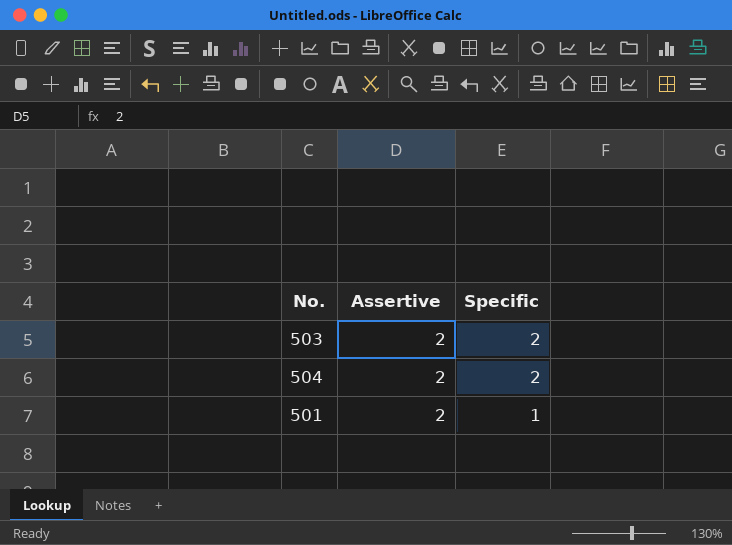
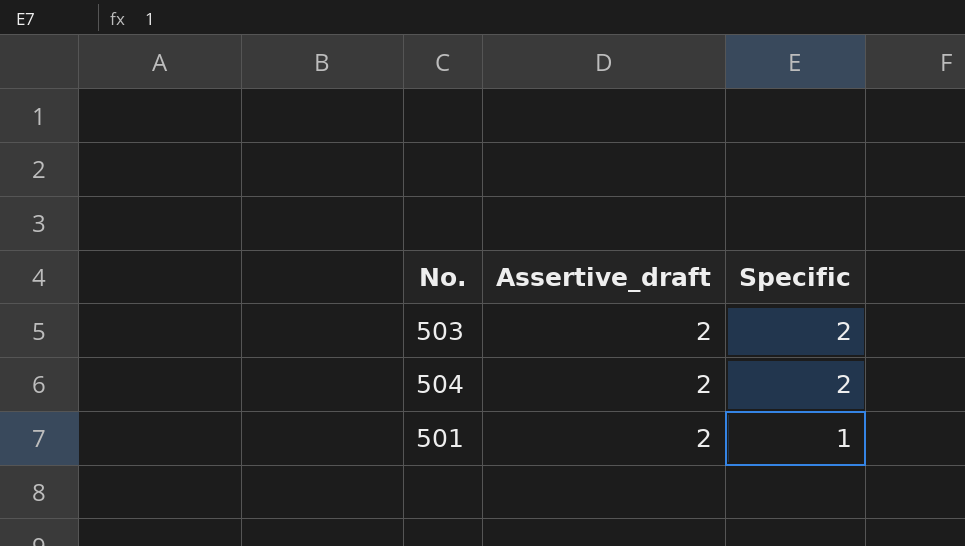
column name: Assertive -> Assertive_draft

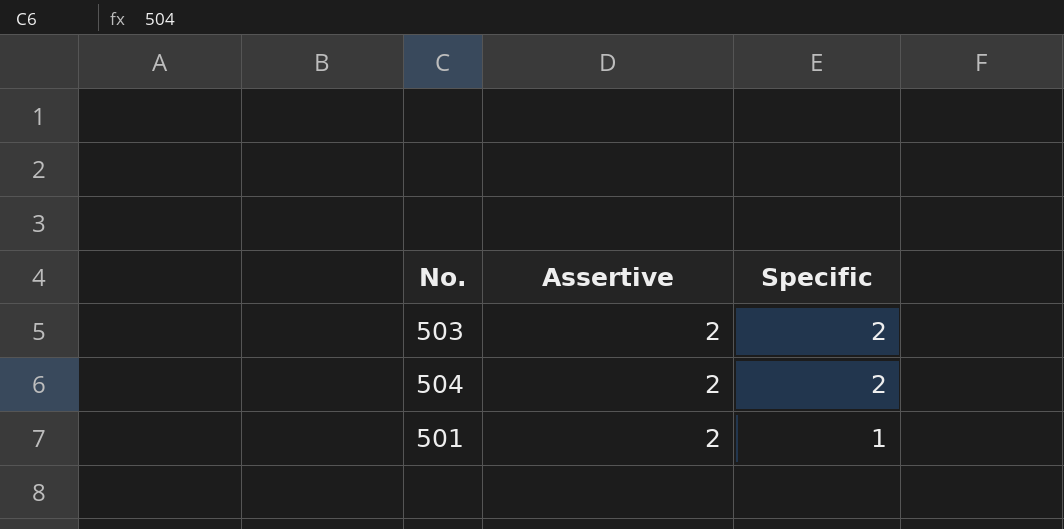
column name: Assertive_draft -> Assertive

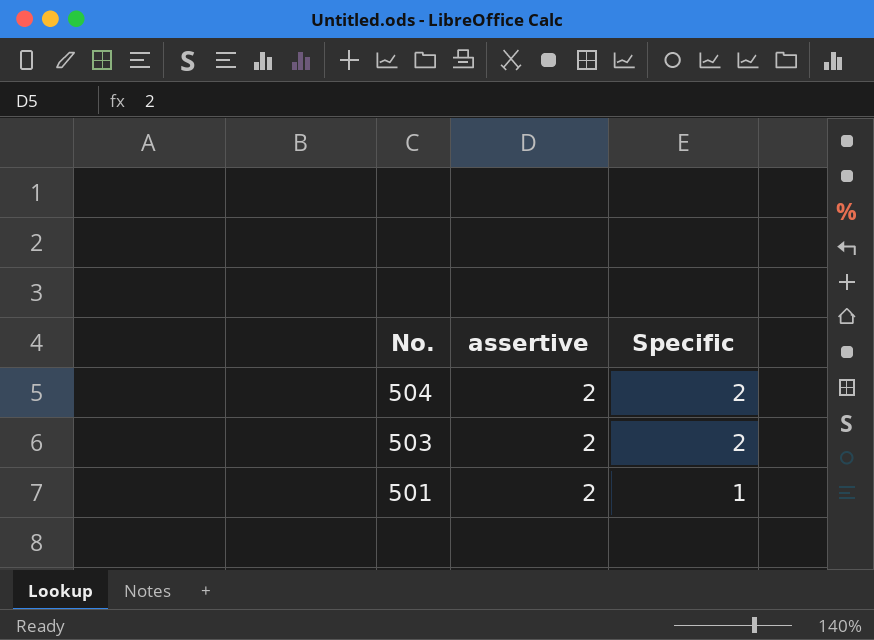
row order: Specific descending -> No. descending
column name: Assertive -> assertive

